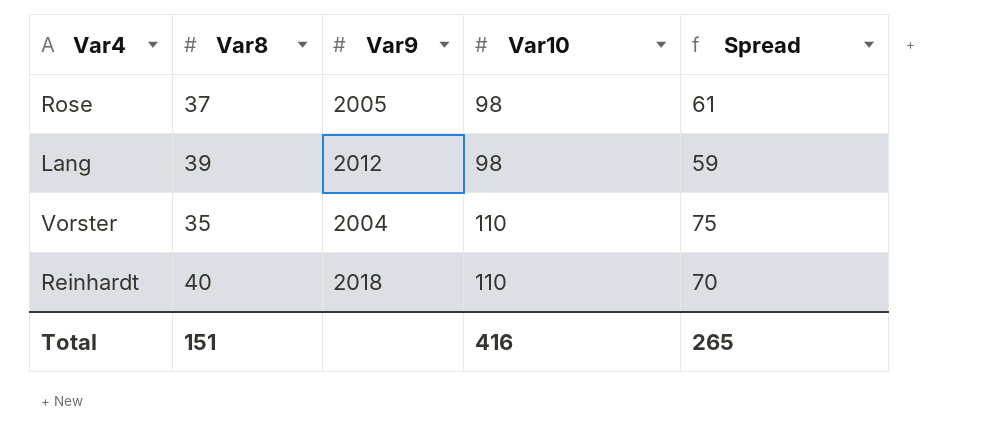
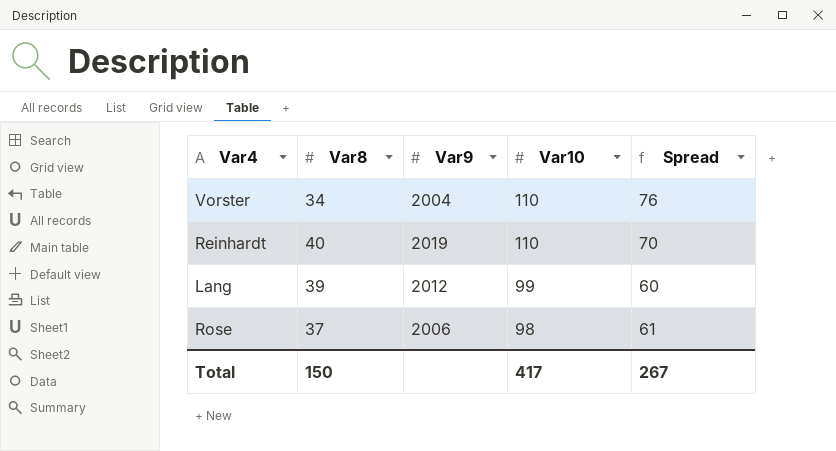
row order: Var10 ascending -> Var10 descending
Vorster | Var8: 35 -> 34
Vorster | Spread: 75 -> 76
Reinhardt | Var9: 2018 -> 2019
Lang | Var10: 98 -> 99
Lang | Spread: 59 -> 60
Rose | Var9: 2005 -> 2006
Total | Var8: 151 -> 150
Total | Var10: 416 -> 417
Total | Spread: 265 -> 267

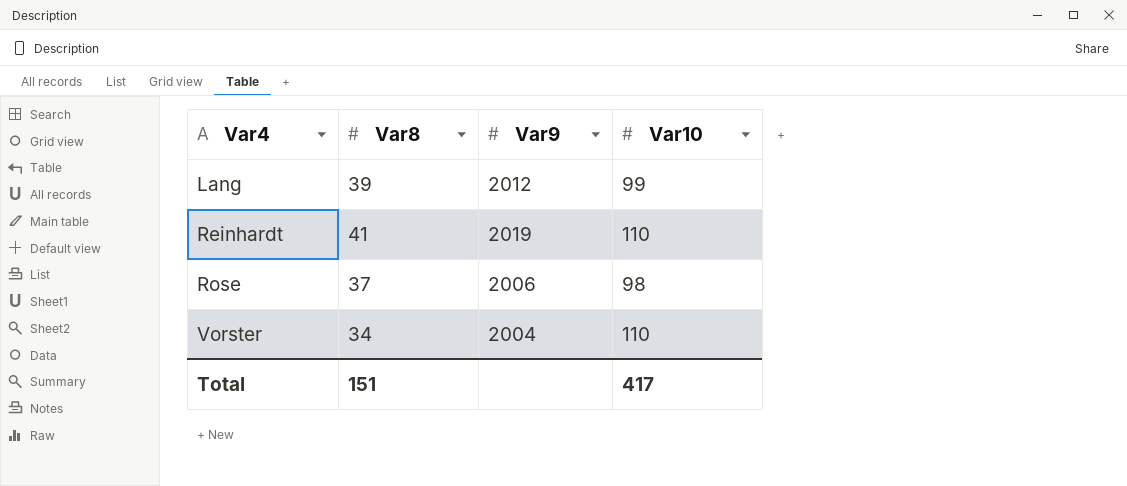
row order: Var10 descending -> Var4 ascending
column Spread | formula: [Var10] - [Var8] -> none
Reinhardt | Var8: 40 -> 41
Total | Var8: 150 -> 151

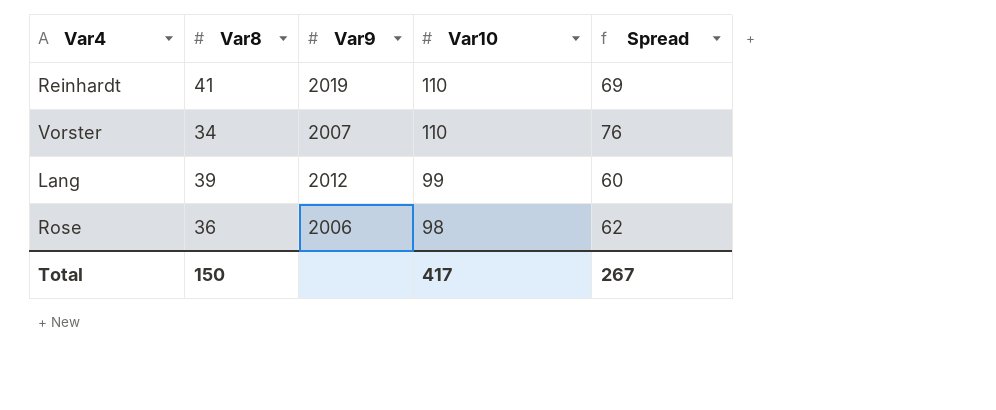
row order: Var4 ascending -> Var10 descending
column Spread | formula: none -> [Var10] - [Var8]
Vorster | Var9: 2004 -> 2007
Rose | Var8: 37 -> 36
Total | Var8: 151 -> 150

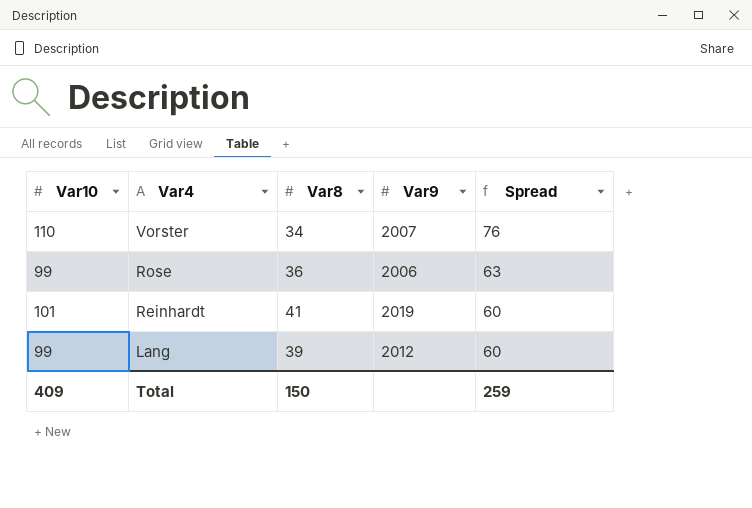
row order: Var10 descending -> Var4 descending
column Var10 | position: 4 -> 1
Rose | Var10: 98 -> 99
Rose | Spread: 62 -> 63
Reinhardt | Var10: 110 -> 101
Reinhardt | Spread: 69 -> 60
Total | Var10: 417 -> 409
Total | Spread: 267 -> 259

